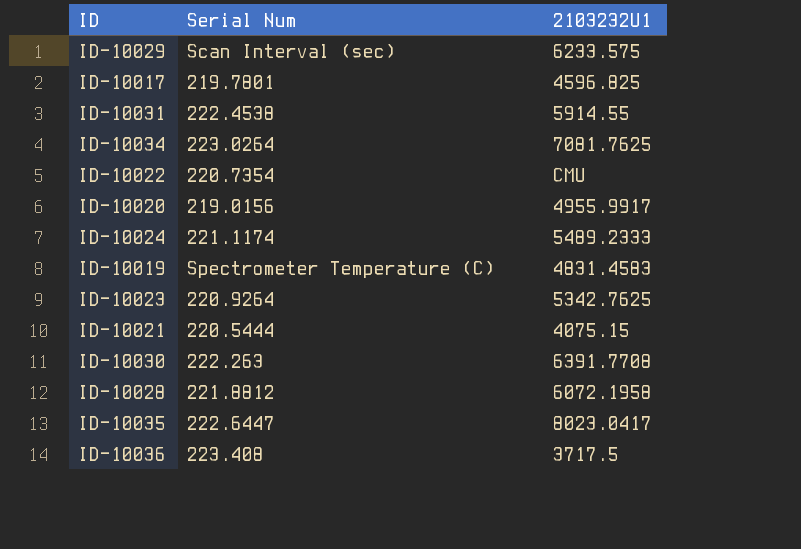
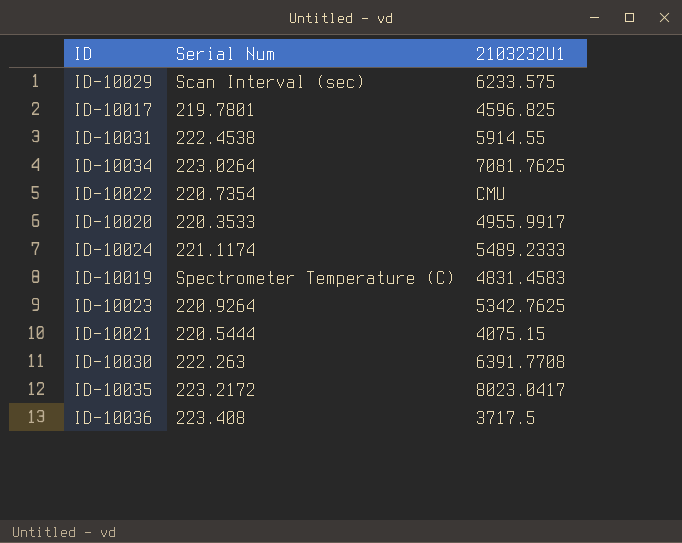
row ID-10028: 221.8812 | 6072.1958 -> none
ID-10020 | Serial Num: 219.0156 -> 220.3533
ID-10035 | Serial Num: 222.6447 -> 223.2172

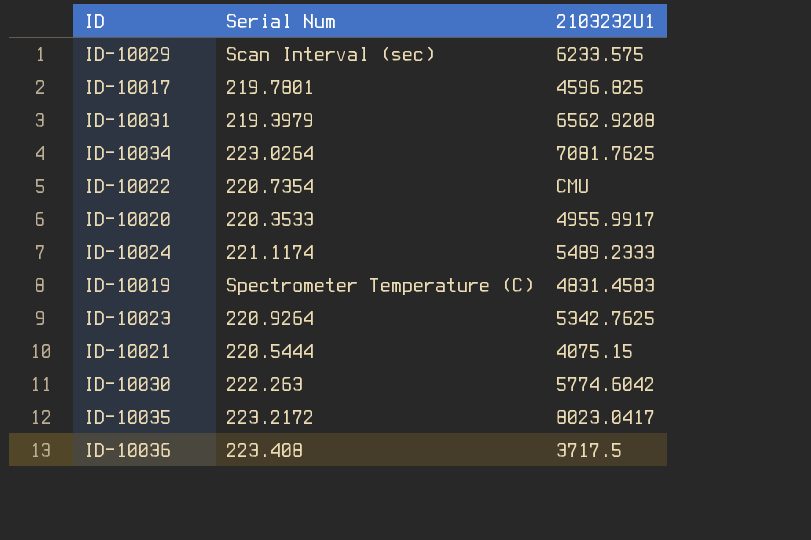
ID-10031 | Serial Num: 222.4538 -> 219.3979
ID-10031 | 2103232U1: 5914.55 -> 6562.9208
ID-10030 | 2103232U1: 6391.7708 -> 5774.6042

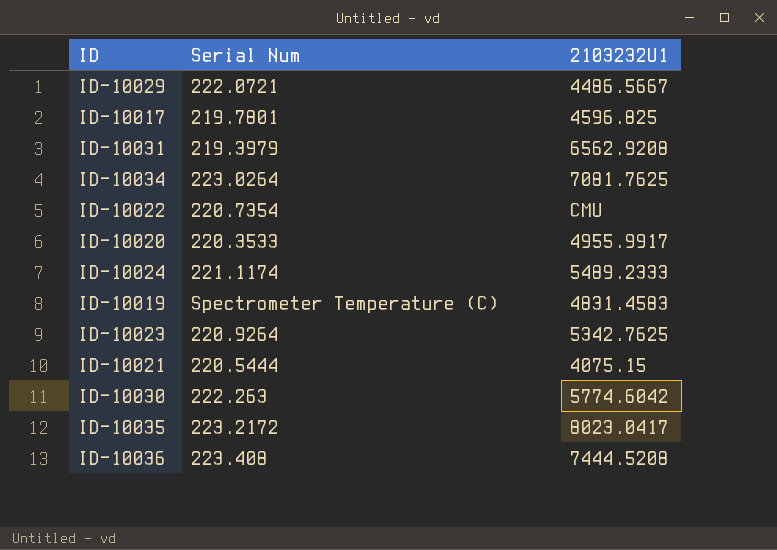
ID-10029 | Serial Num: Scan Interval (sec) -> 222.0721
ID-10029 | 2103232U1: 6233.575 -> 4486.5667
ID-10036 | 2103232U1: 3717.5 -> 7444.5208

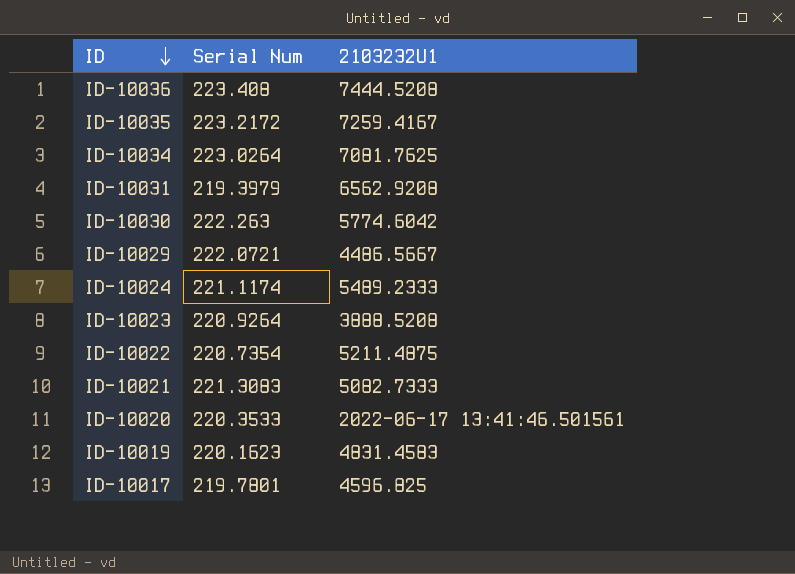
row order: none -> ID descending
ID-10035 | 2103232U1: 8023.0417 -> 7259.4167
ID-10023 | 2103232U1: 5342.7625 -> 3888.5208
ID-10022 | 2103232U1: CMU -> 5211.4875
ID-10021 | Serial Num: 220.5444 -> 221.3083
ID-10021 | 2103232U1: 4075.15 -> 5082.7333
ID-10020 | 2103232U1: 4955.9917 -> 2022-06-17 13:41:46.501561
ID-10019 | Serial Num: Spectrometer Temperature (C) -> 220.1623

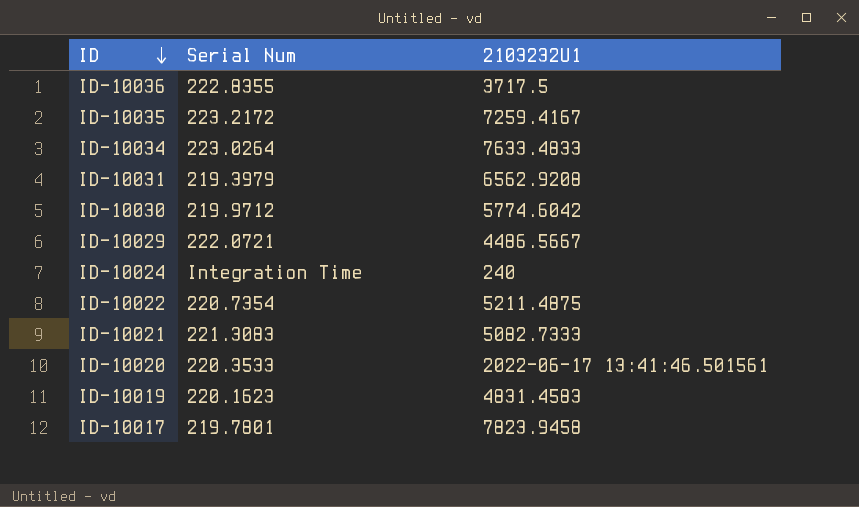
row ID-10023: 220.9264 | 3888.5208 -> none
ID-10036 | Serial Num: 223.408 -> 222.8355
ID-10036 | 2103232U1: 7444.5208 -> 3717.5
ID-10034 | 2103232U1: 7081.7625 -> 7633.4833
ID-10030 | Serial Num: 222.263 -> 219.9712
ID-10024 | Serial Num: 221.1174 -> Integration Time
ID-10024 | 2103232U1: 5489.2333 -> 240
ID-10017 | 2103232U1: 4596.825 -> 7823.9458

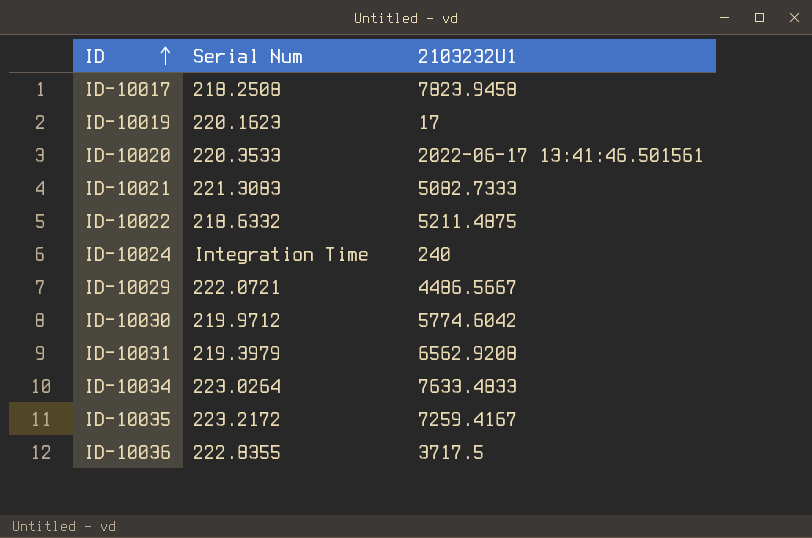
row order: ID descending -> ID ascending
ID-10017 | Serial Num: 219.7801 -> 218.2508
ID-10019 | 2103232U1: 4831.4583 -> 17
ID-10022 | Serial Num: 220.7354 -> 218.6332

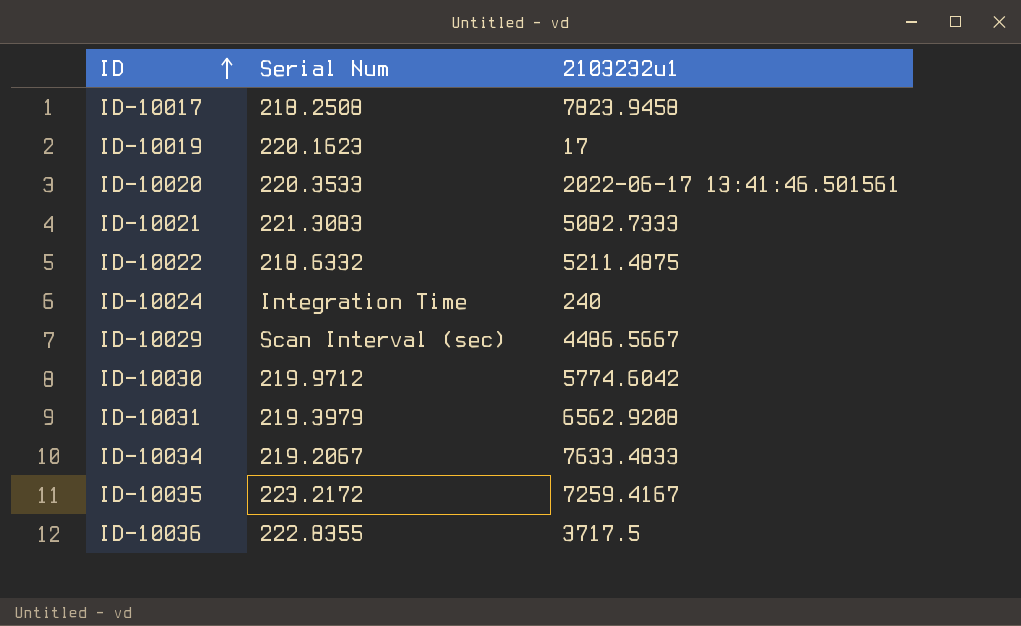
column name: 2103232U1 -> 2103232u1
ID-10029 | Serial Num: 222.0721 -> Scan Interval (sec)
ID-10034 | Serial Num: 223.0264 -> 219.2067

